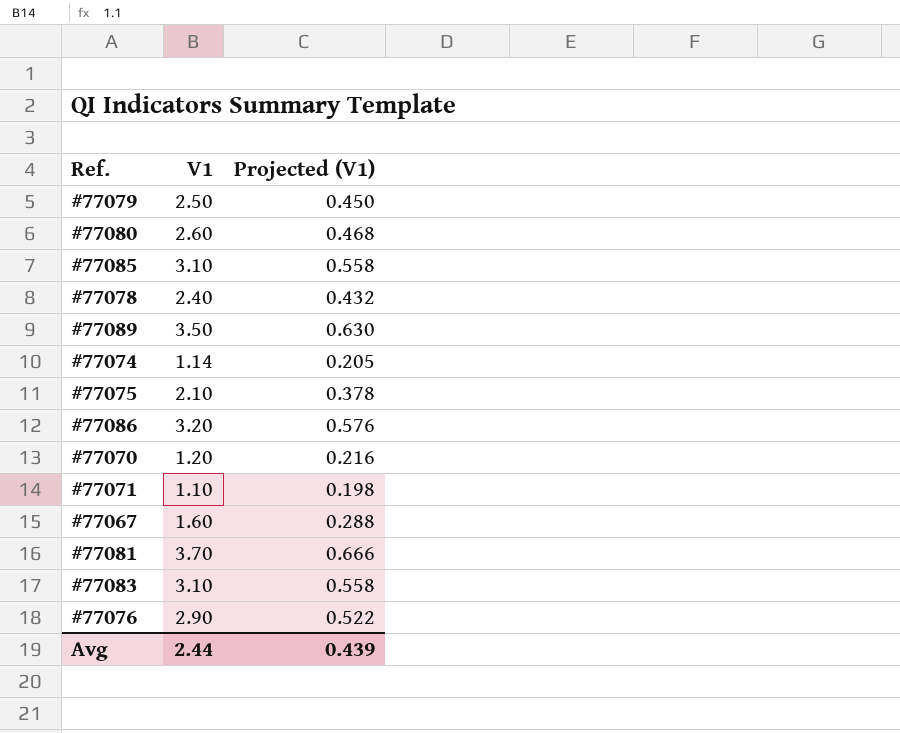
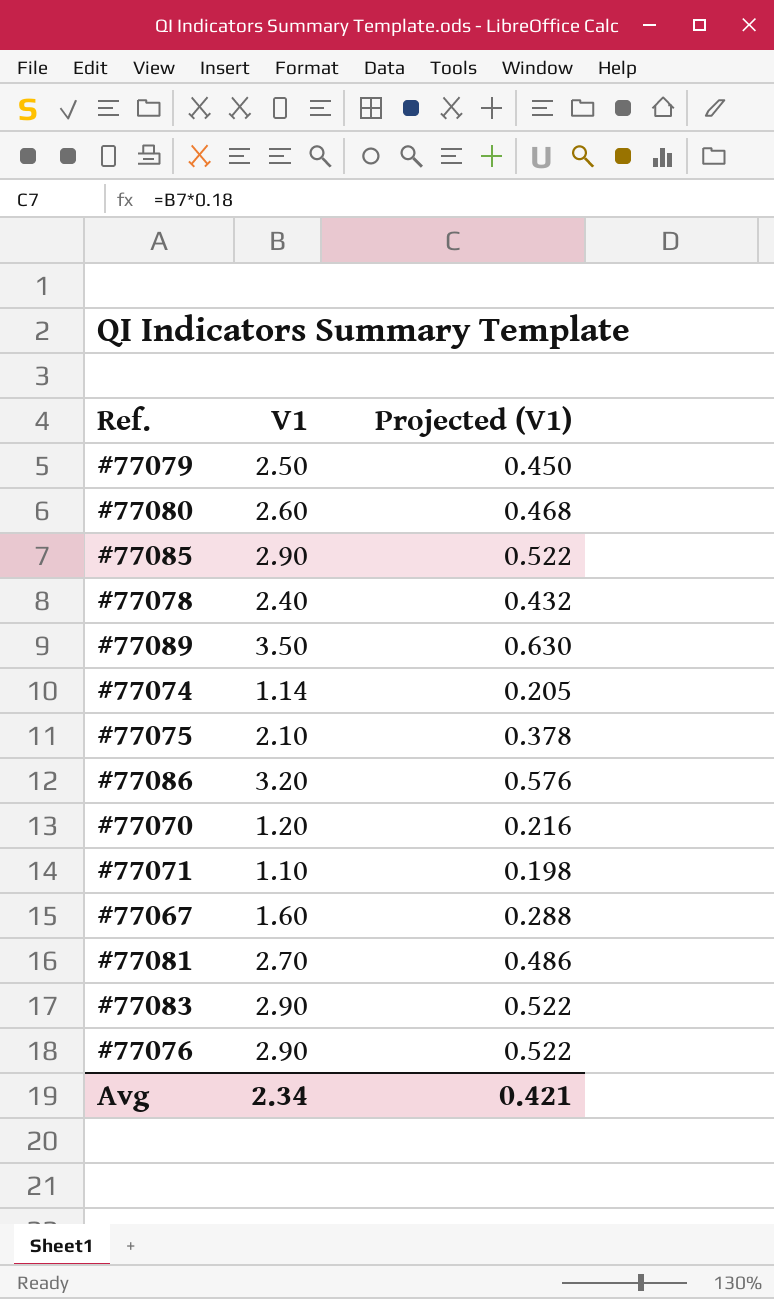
#77085 | V1: 3.10 -> 2.90
#77085 | Projected (V1): 0.558 -> 0.522
#77081 | V1: 3.70 -> 2.70
#77081 | Projected (V1): 0.666 -> 0.486
#77083 | V1: 3.10 -> 2.90
#77083 | Projected (V1): 0.558 -> 0.522
Avg | V1: 2.44 -> 2.34
Avg | Projected (V1): 0.439 -> 0.421

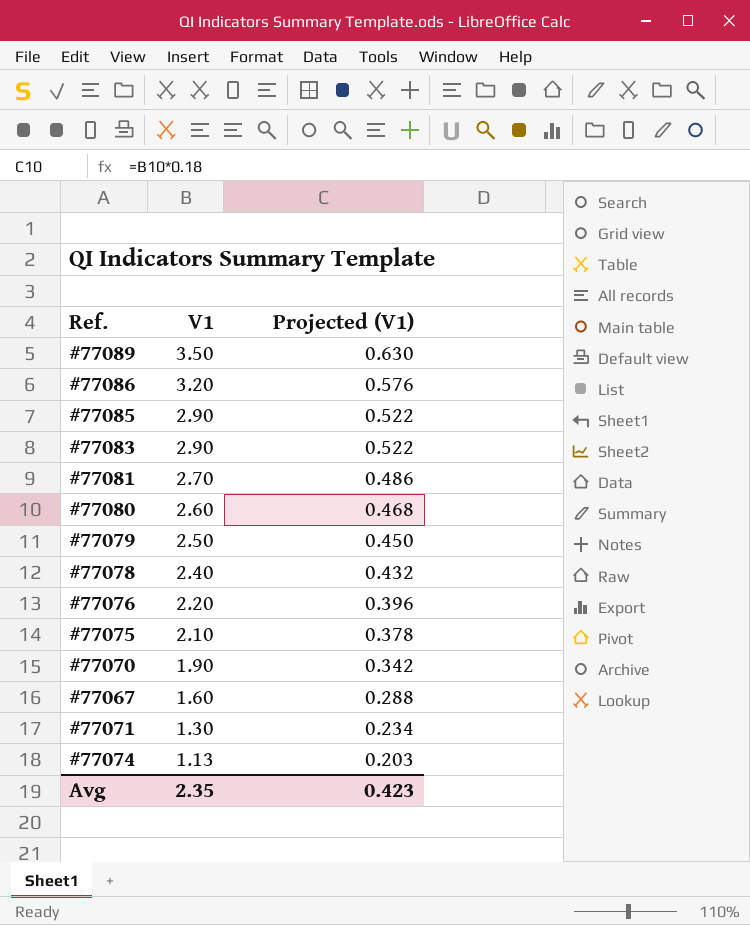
row order: none -> V1 descending
#77076 | V1: 2.90 -> 2.20
#77076 | Projected (V1): 0.522 -> 0.396
#77070 | V1: 1.20 -> 1.90
#77070 | Projected (V1): 0.216 -> 0.342
#77071 | V1: 1.10 -> 1.30
#77071 | Projected (V1): 0.198 -> 0.234
#77074 | V1: 1.14 -> 1.13
#77074 | Projected (V1): 0.205 -> 0.203
Avg | V1: 2.34 -> 2.35
Avg | Projected (V1): 0.421 -> 0.423

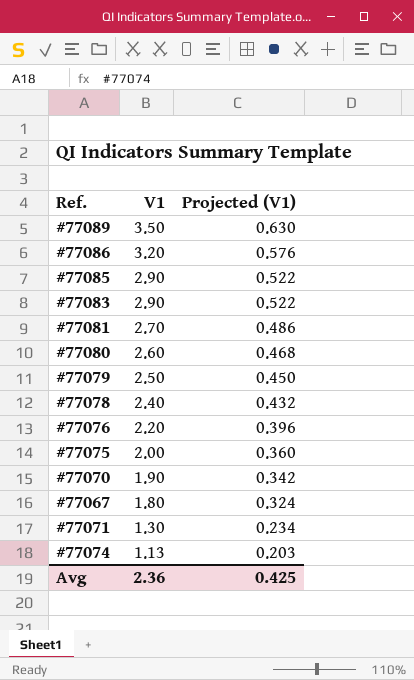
#77075 | V1: 2.10 -> 2.00
#77075 | Projected (V1): 0.378 -> 0.360
#77067 | V1: 1.60 -> 1.80
#77067 | Projected (V1): 0.288 -> 0.324
Avg | V1: 2.35 -> 2.36
Avg | Projected (V1): 0.423 -> 0.425

